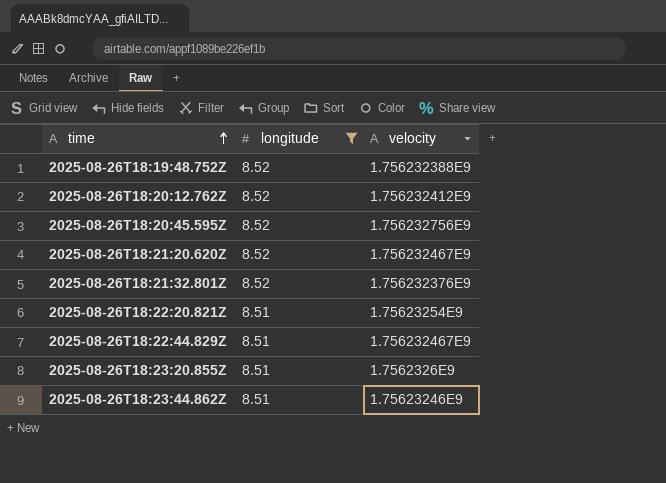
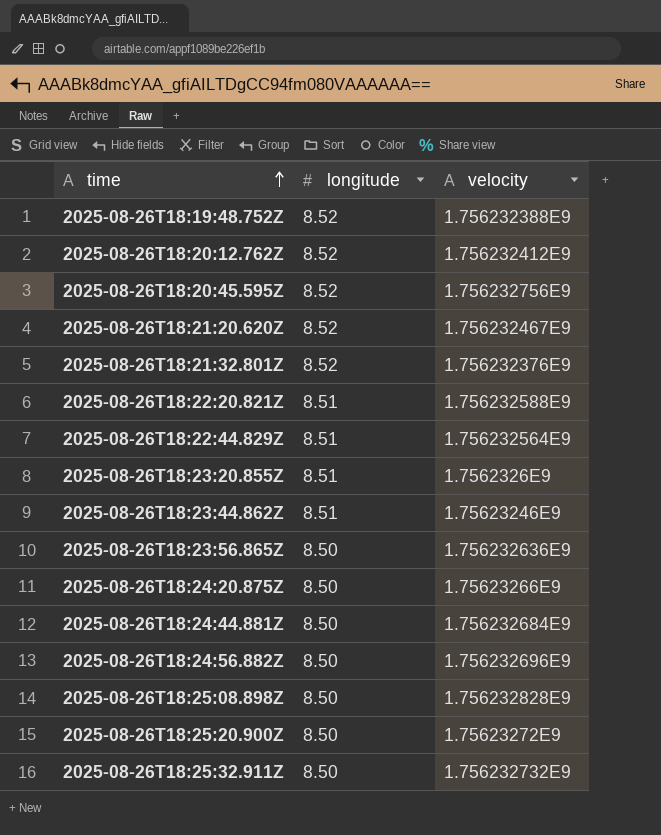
filter: longitude != 8.50 -> none
2025-08-26T18:22:20.821Z | velocity: 1.75623254E9 -> 1.756232588E9
2025-08-26T18:22:44.829Z | velocity: 1.756232467E9 -> 1.756232564E9

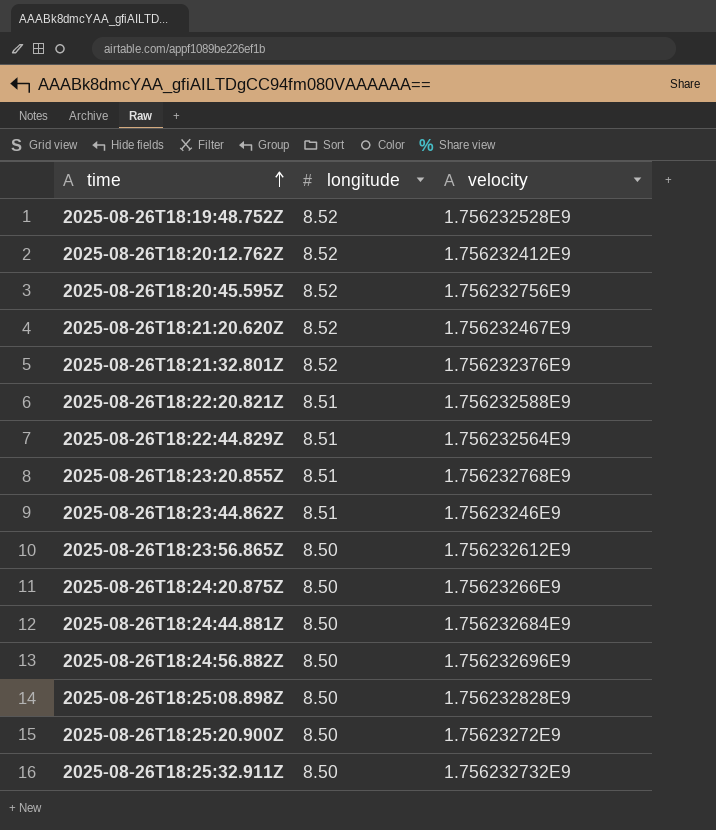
2025-08-26T18:19:48.752Z | velocity: 1.756232388E9 -> 1.756232528E9
2025-08-26T18:23:20.855Z | velocity: 1.7562326E9 -> 1.756232768E9
2025-08-26T18:23:56.865Z | velocity: 1.756232636E9 -> 1.756232612E9

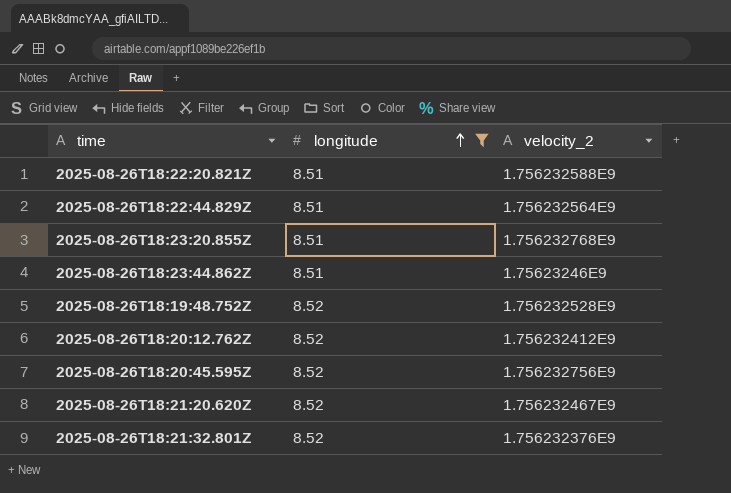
filter: none -> longitude != 8.50
row order: time ascending -> longitude ascending
column name: velocity -> velocity_2

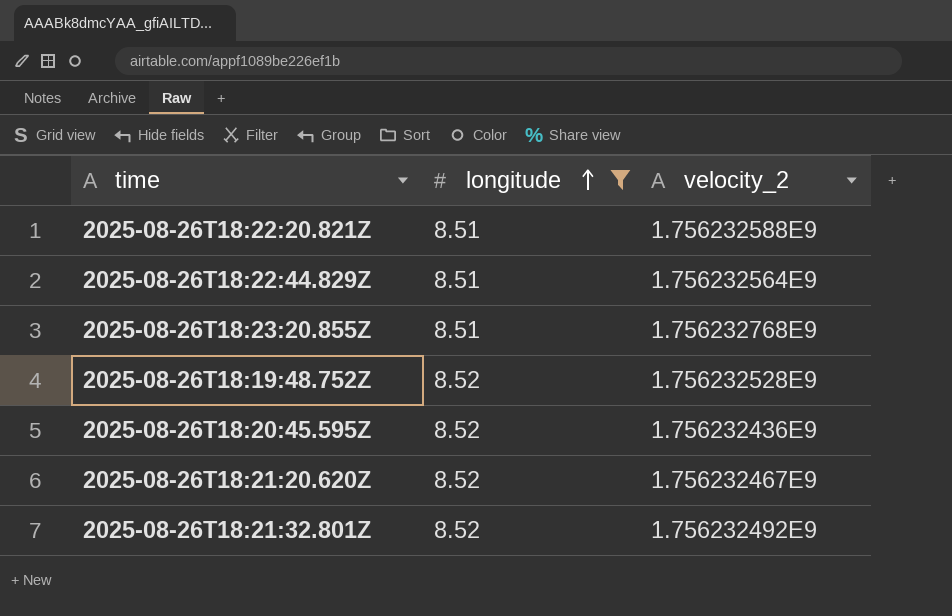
row 2025-08-26T18:23:44.862Z: 8.51 | 1.75623246E9 -> none
row 2025-08-26T18:20:12.762Z: 8.52 | 1.756232412E9 -> none
2025-08-26T18:20:45.595Z | velocity_2: 1.756232756E9 -> 1.756232436E9
2025-08-26T18:21:32.801Z | velocity_2: 1.756232376E9 -> 1.756232492E9

